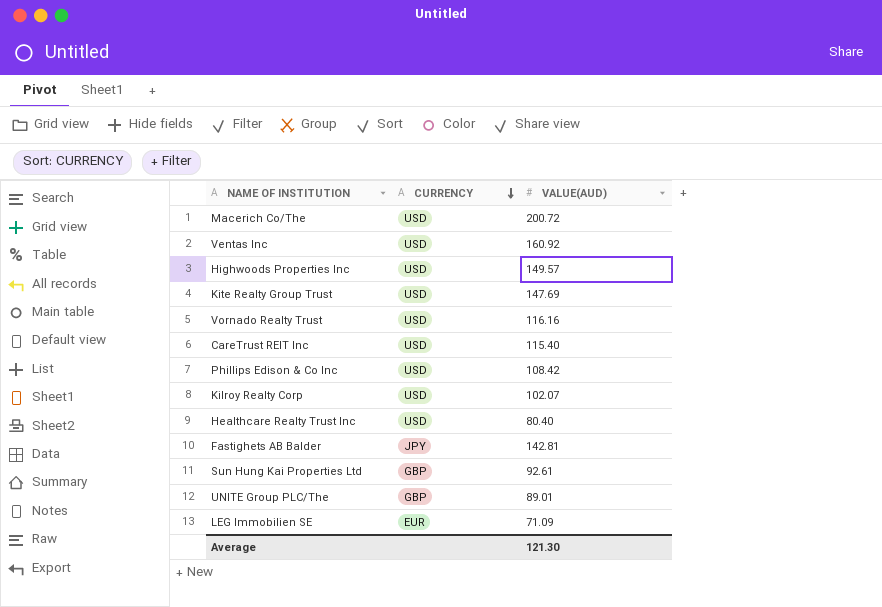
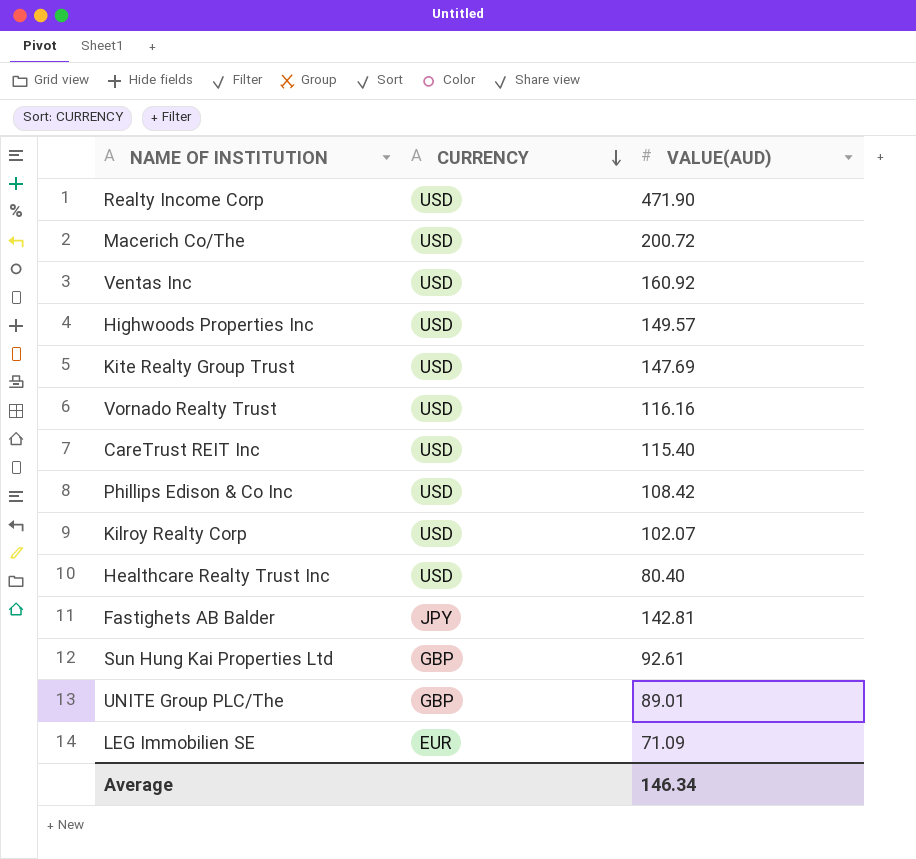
row Realty Income Corp: none -> USD | 471.90
Average | VALUE(AUD): 121.30 -> 146.34

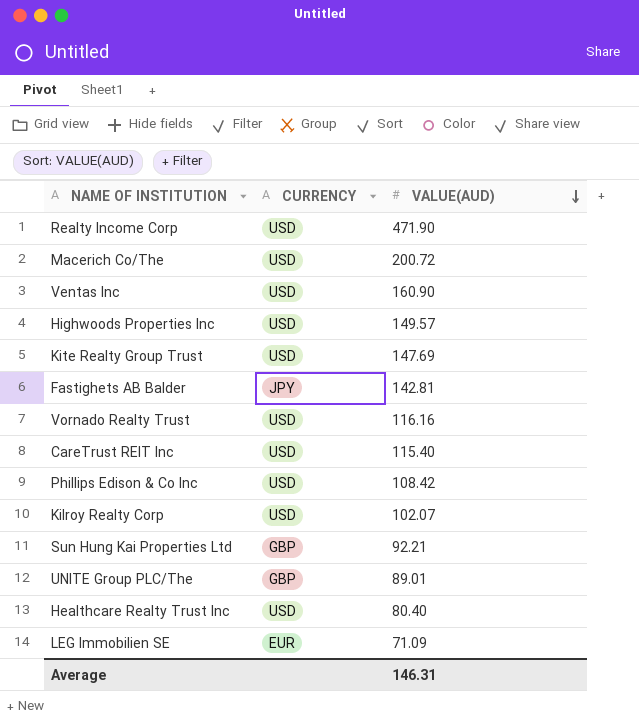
row order: CURRENCY descending -> VALUE(AUD) descending
Ventas Inc | VALUE(AUD): 160.92 -> 160.90
Sun Hung Kai Properties Ltd | VALUE(AUD): 92.61 -> 92.21
Average | VALUE(AUD): 146.34 -> 146.31

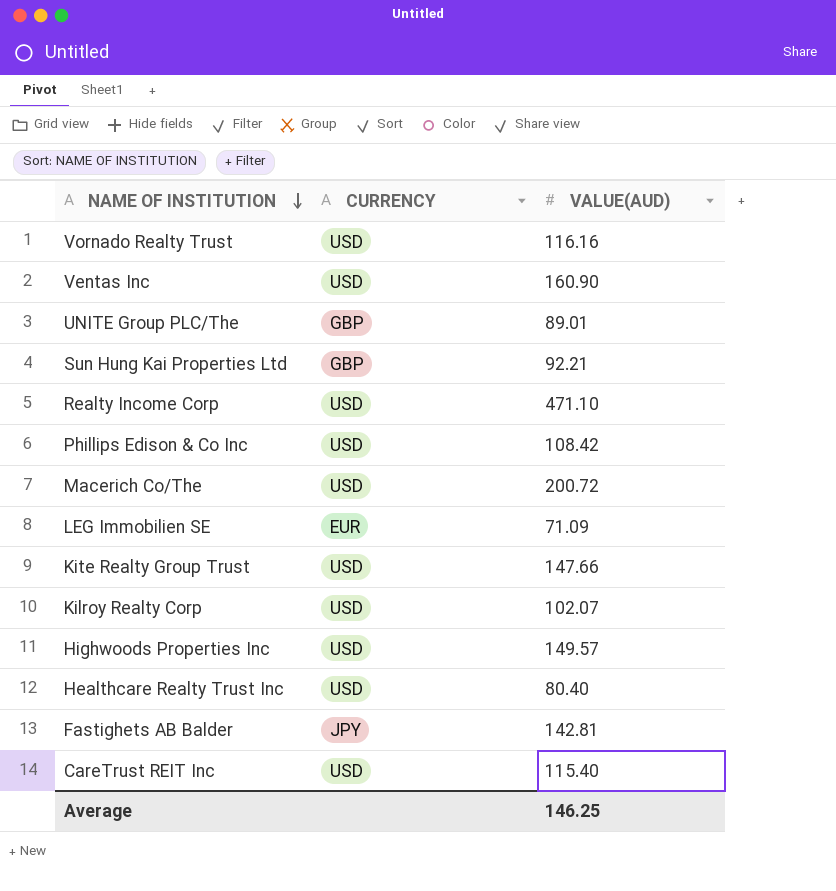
row order: VALUE(AUD) descending -> NAME OF INSTITUTION descending
Realty Income Corp | VALUE(AUD): 471.90 -> 471.10
Kite Realty Group Trust | VALUE(AUD): 147.69 -> 147.66
Average | VALUE(AUD): 146.31 -> 146.25

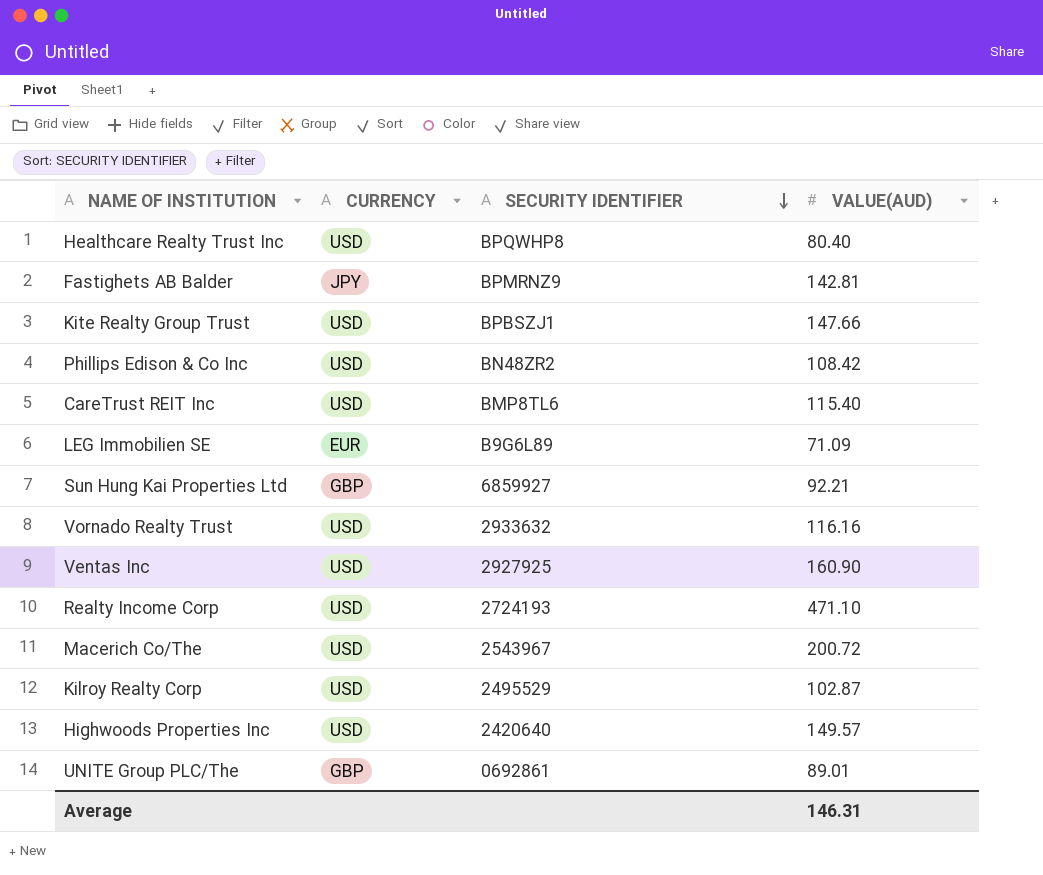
row order: NAME OF INSTITUTION descending -> SECURITY IDENTIFIER descending
column SECURITY IDENTIFIER | position: none -> 3
Kilroy Realty Corp | VALUE(AUD): 102.07 -> 102.87
Average | VALUE(AUD): 146.25 -> 146.31

